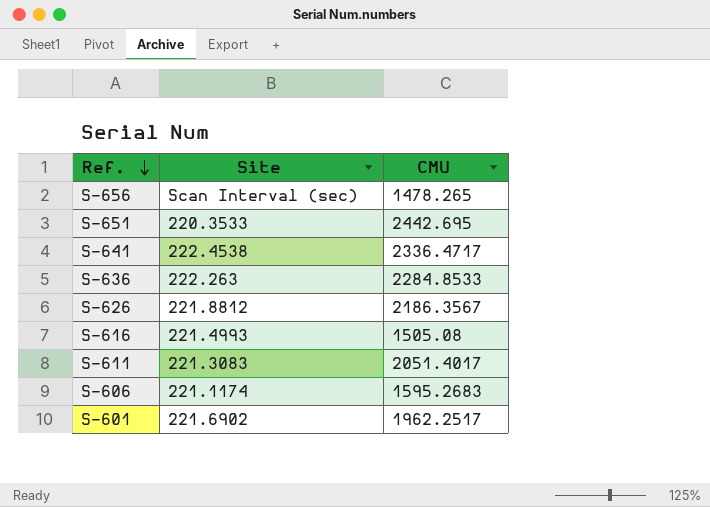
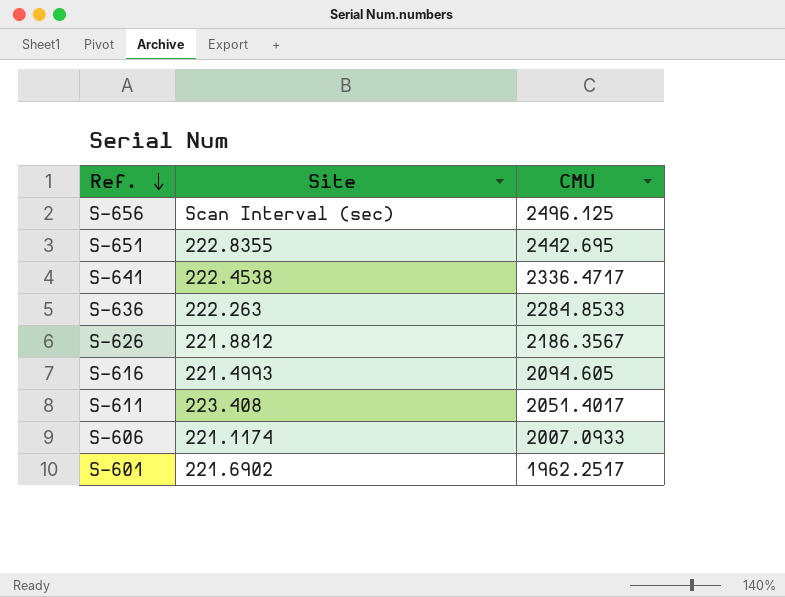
S-656 | CMU: 1478.265 -> 2496.125
S-651 | Site: 220.3533 -> 222.8355
S-616 | CMU: 1505.08 -> 2094.605
S-611 | Site: 221.3083 -> 223.408
S-606 | CMU: 1595.2683 -> 2007.0933

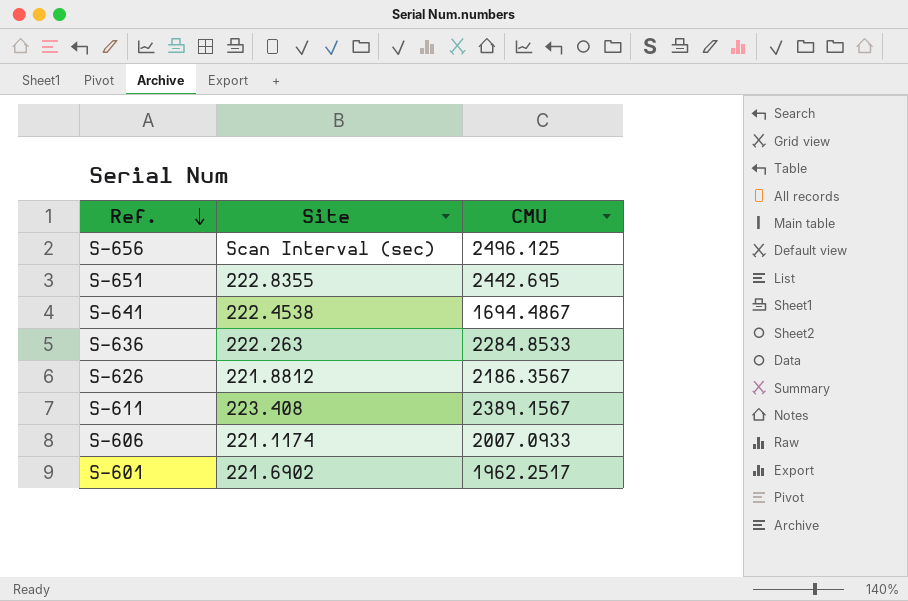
row S-616: 221.4993 | 2094.605 -> none
S-641 | CMU: 2336.4717 -> 1694.4867
S-611 | CMU: 2051.4017 -> 2389.1567

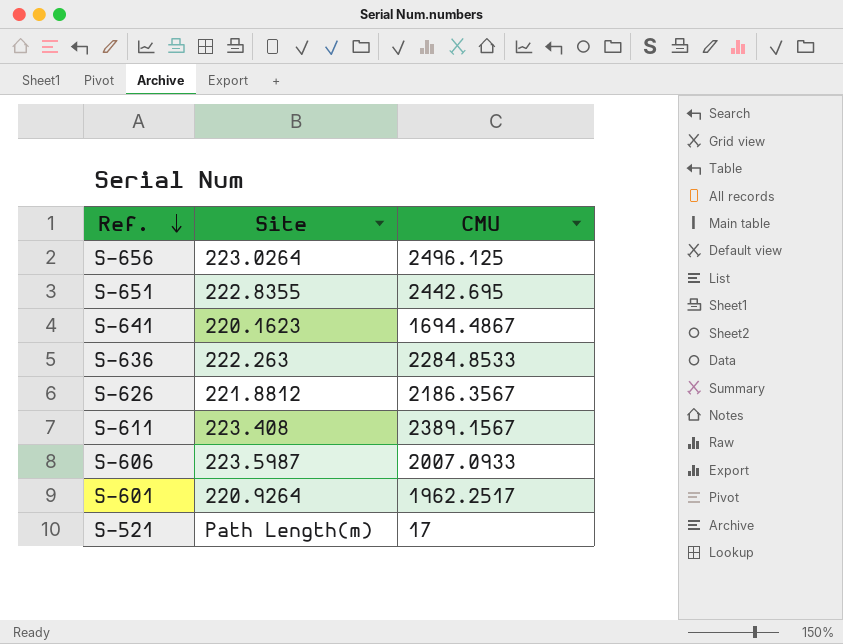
S-656 | Site: Scan Interval (sec) -> 223.0264
S-641 | Site: 222.4538 -> 220.1623
S-606 | Site: 221.1174 -> 223.5987
S-601 | Site: 221.6902 -> 220.9264
row S-521: none -> Path Length(m) | 17

